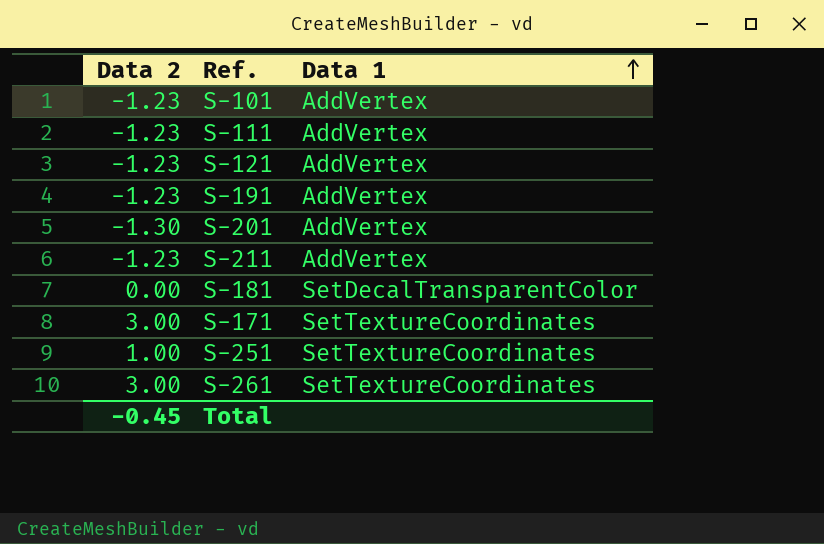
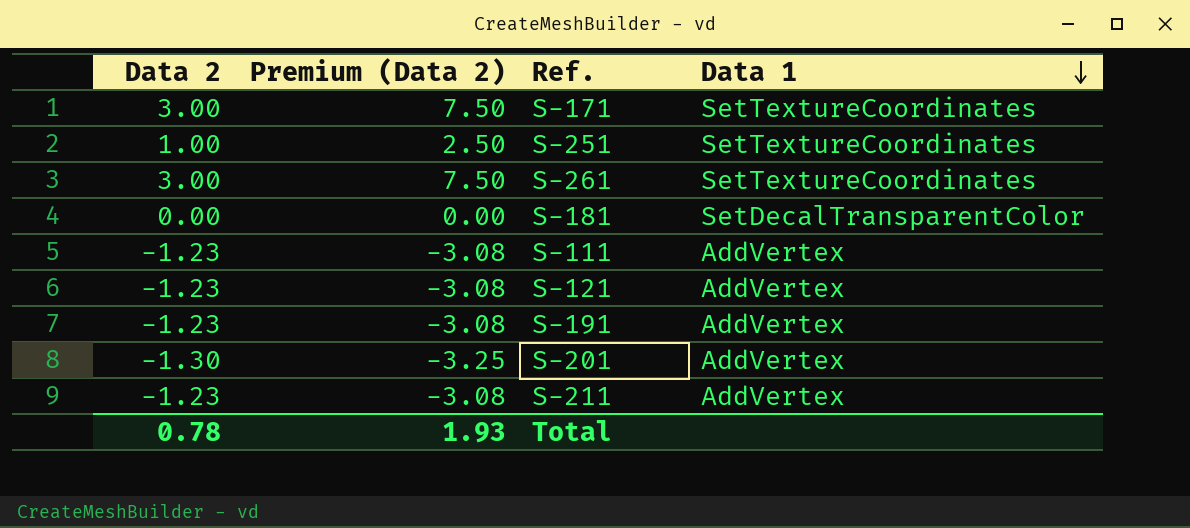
row order: Data 1 ascending -> Data 1 descending
column Premium (Data 2) | formula: none -> [Data 2] * 2.5
row S-101: -1.23 | AddVertex -> none
Total | Data 2: -0.45 -> 0.78

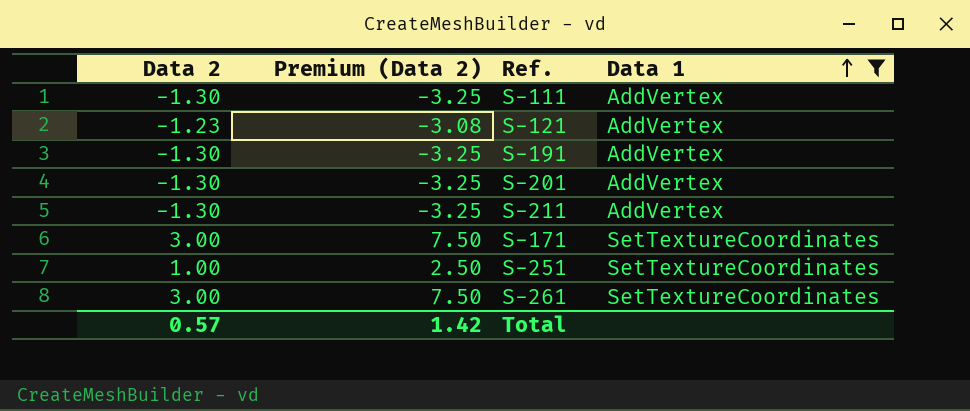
filter: none -> Data 1 != SetDecalTransparentColor
row order: Data 1 descending -> Data 1 ascending
S-111 | Data 2: -1.23 -> -1.30
S-111 | Premium (Data 2): -3.08 -> -3.25
S-191 | Data 2: -1.23 -> -1.30
S-191 | Premium (Data 2): -3.08 -> -3.25
S-211 | Data 2: -1.23 -> -1.30
S-211 | Premium (Data 2): -3.08 -> -3.25
Total | Data 2: 0.78 -> 0.57
Total | Premium (Data 2): 1.93 -> 1.42

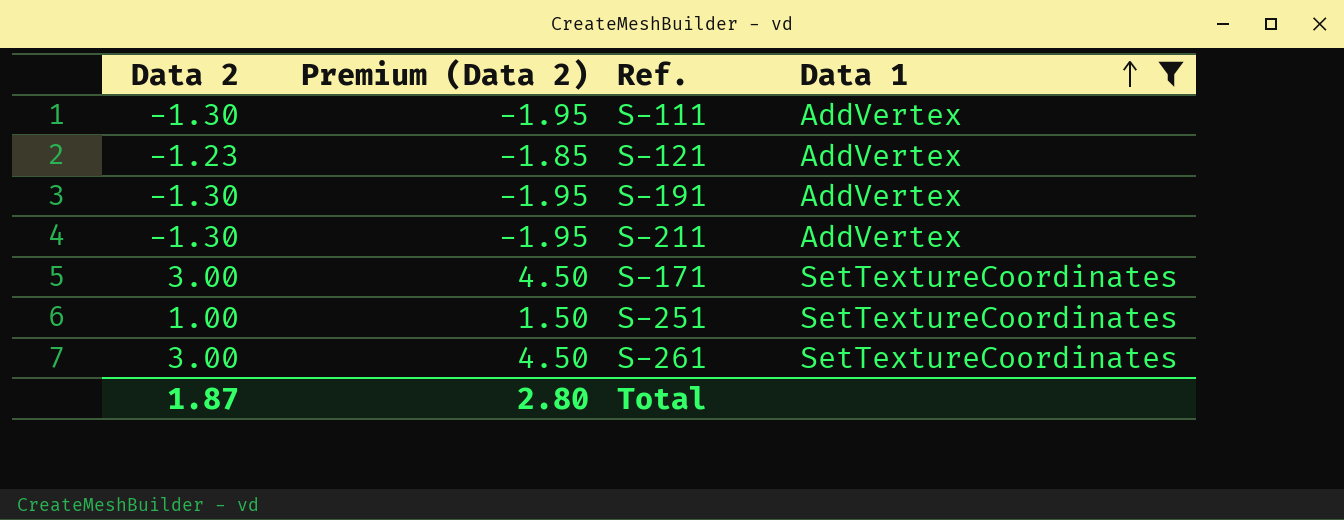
column Premium (Data 2) | formula: [Data 2] * 2.5 -> [Data 2] * 1.5
row S-201: -1.30 | -3.25 | AddVertex -> none
Total | Data 2: 0.57 -> 1.87
Total | Premium (Data 2): 1.42 -> 2.80

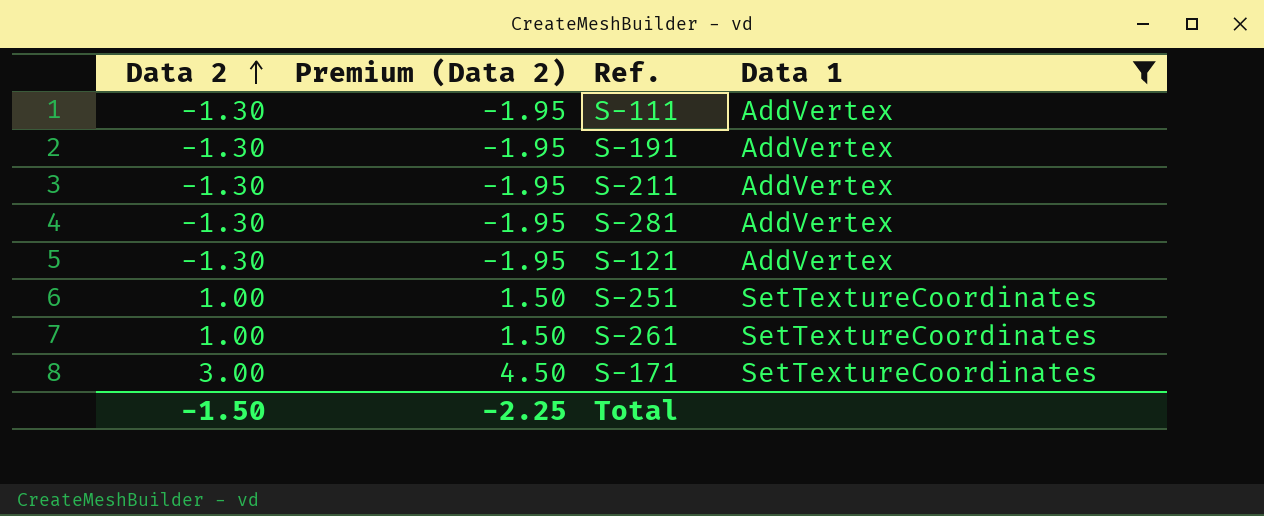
row order: Data 1 ascending -> Data 2 ascending
row S-281: none -> -1.30 | -1.95 | AddVertex
S-121 | Data 2: -1.23 -> -1.30
S-121 | Premium (Data 2): -1.85 -> -1.95
S-261 | Data 2: 3.00 -> 1.00
S-261 | Premium (Data 2): 4.50 -> 1.50
Total | Data 2: 1.87 -> -1.50
Total | Premium (Data 2): 2.80 -> -2.25

